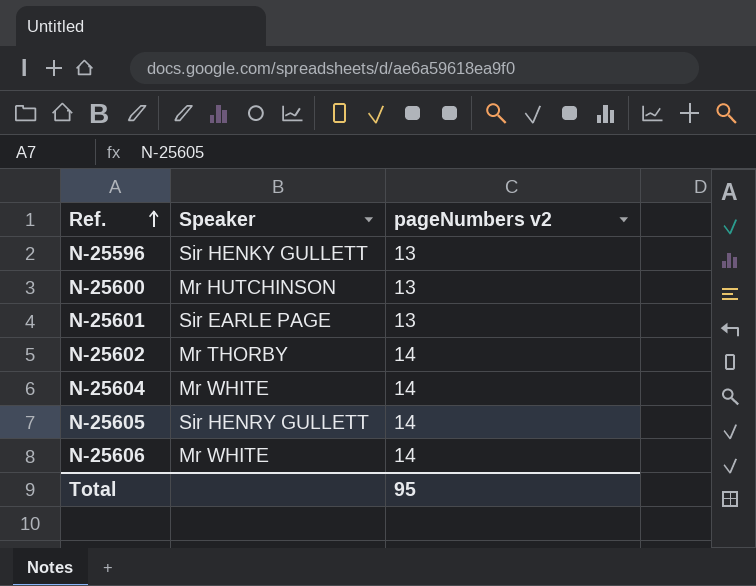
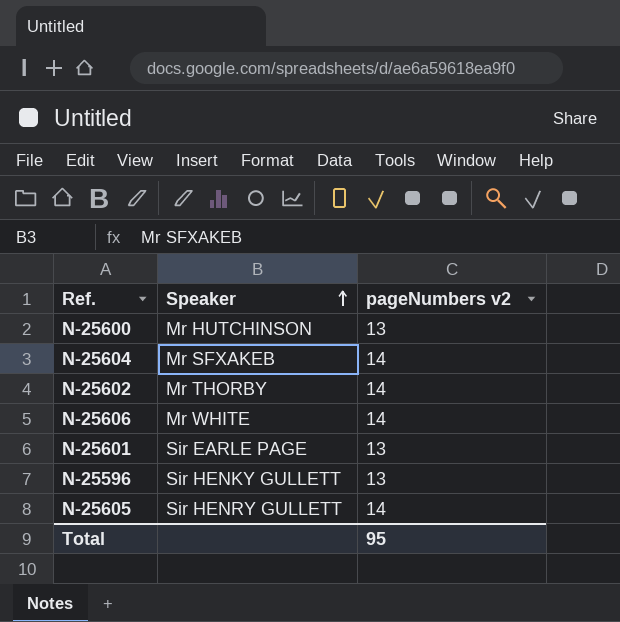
row order: Ref. ascending -> Speaker ascending
N-25604 | Speaker: Mr WHITE -> Mr SFXAKEB

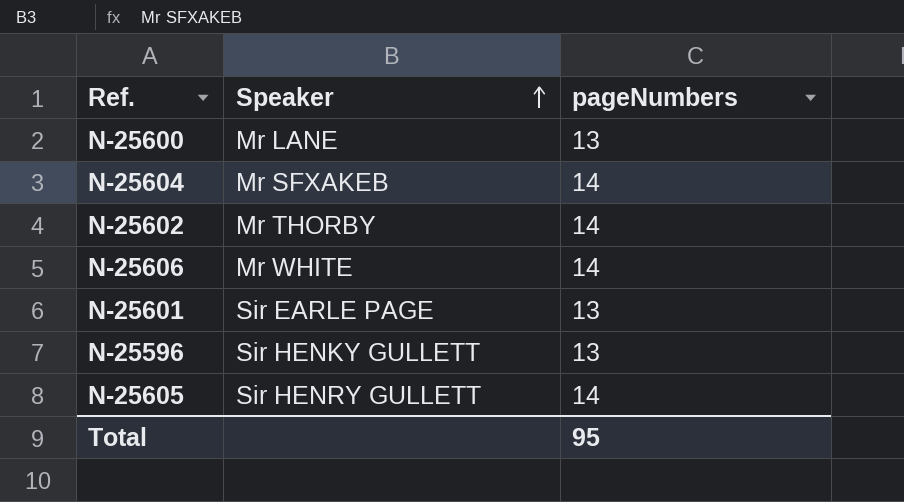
column name: pageNumbers v2 -> pageNumbers
N-25600 | Speaker: Mr HUTCHINSON -> Mr LANE

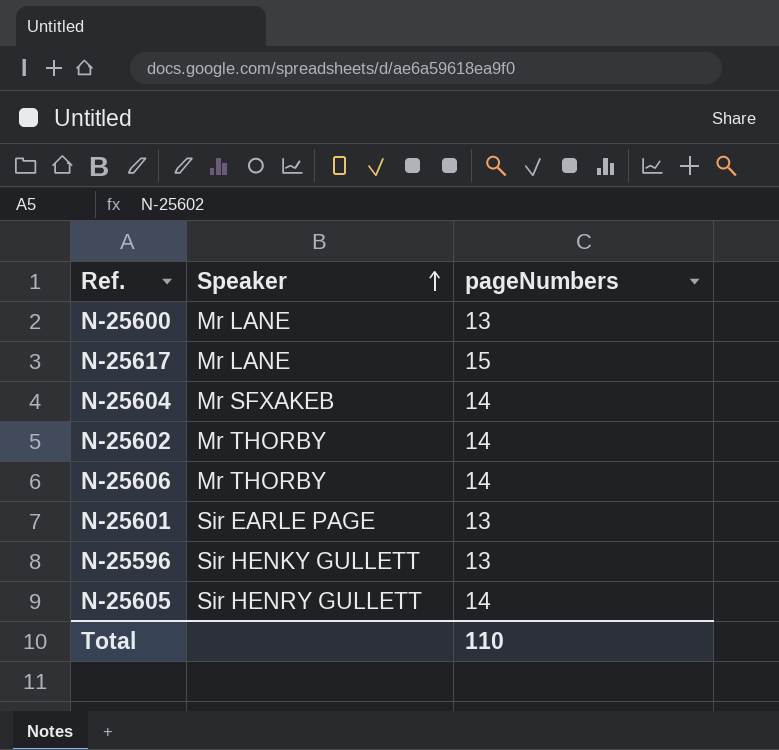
row N-25617: none -> Mr LANE | 15
N-25606 | Speaker: Mr WHITE -> Mr THORBY
Total | pageNumbers: 95 -> 110

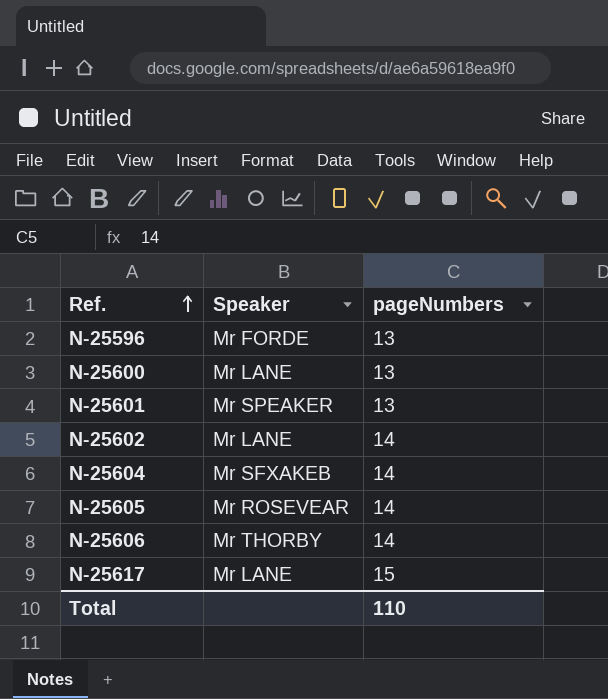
row order: Speaker ascending -> Ref. ascending
N-25596 | Speaker: Sir HENKY GULLETT -> Mr FORDE
N-25601 | Speaker: Sir EARLE PAGE -> Mr SPEAKER
N-25602 | Speaker: Mr THORBY -> Mr LANE
N-25605 | Speaker: Sir HENRY GULLETT -> Mr ROSEVEAR

